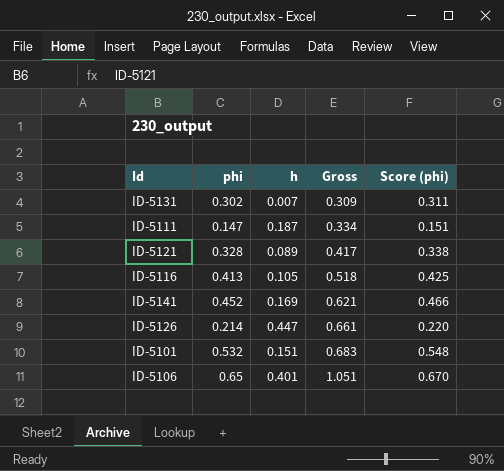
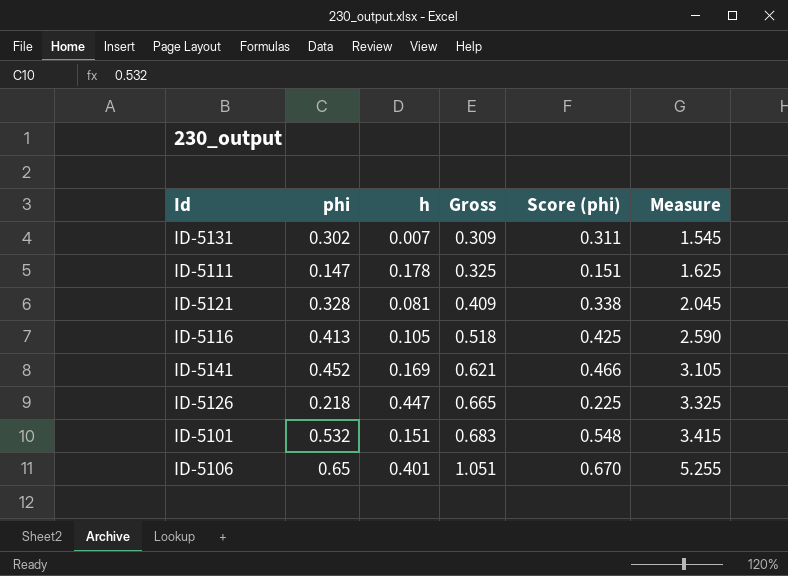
column Measure | formula: none -> [Gross] * 5
ID-5111 | h: 0.187 -> 0.178
ID-5111 | Gross: 0.334 -> 0.325
ID-5121 | h: 0.089 -> 0.081
ID-5121 | Gross: 0.417 -> 0.409
ID-5126 | phi: 0.214 -> 0.218
ID-5126 | Gross: 0.661 -> 0.665
ID-5126 | Score (phi): 0.220 -> 0.225

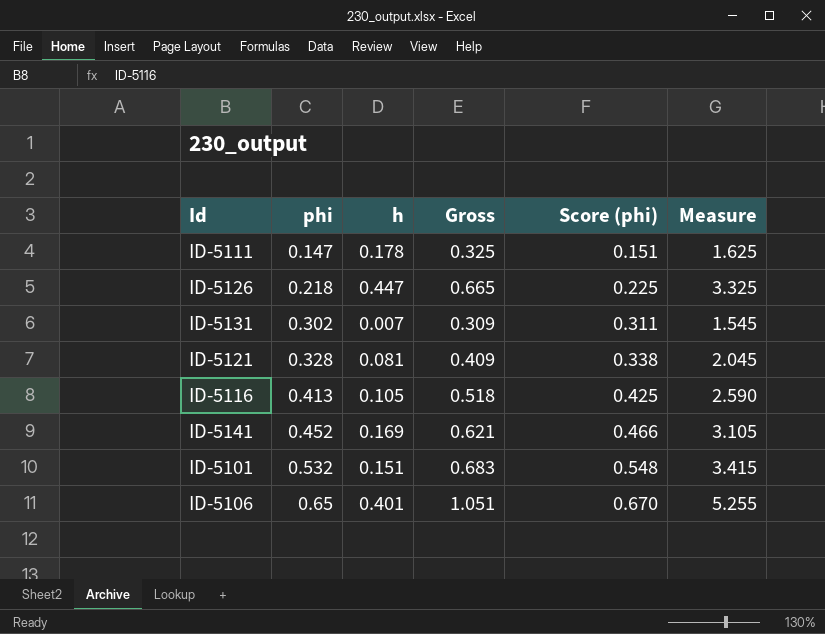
row order: Gross ascending -> phi ascending

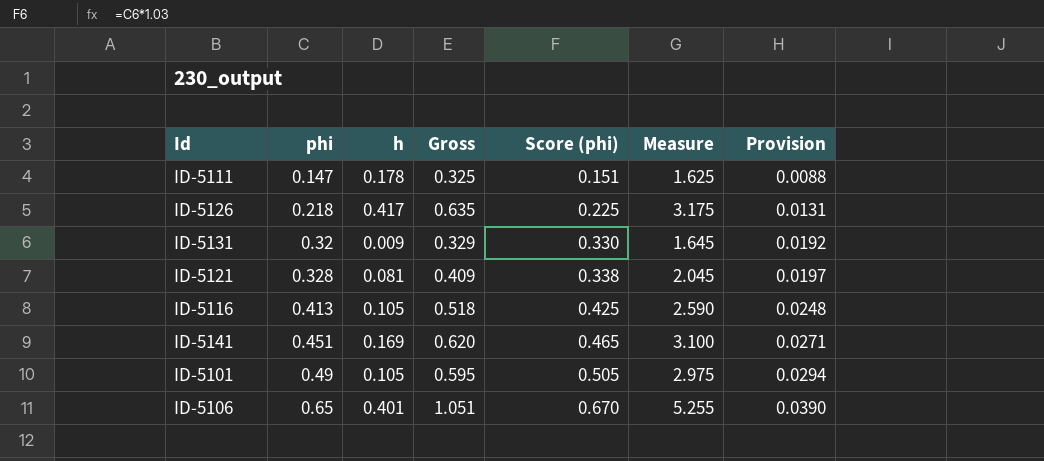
column Provision | formula: none -> [phi] * 0.06
ID-5126 | h: 0.447 -> 0.417
ID-5126 | Gross: 0.665 -> 0.635
ID-5126 | Measure: 3.325 -> 3.175
ID-5131 | phi: 0.302 -> 0.32
ID-5131 | h: 0.007 -> 0.009
ID-5131 | Gross: 0.309 -> 0.329
ID-5131 | Score (phi): 0.311 -> 0.330
ID-5131 | Measure: 1.545 -> 1.645
ID-5141 | phi: 0.452 -> 0.451
ID-5141 | Gross: 0.621 -> 0.620
ID-5141 | Score (phi): 0.466 -> 0.465
ID-5141 | Measure: 3.105 -> 3.100
ID-5101 | phi: 0.532 -> 0.49
ID-5101 | h: 0.151 -> 0.105
ID-5101 | Gross: 0.683 -> 0.595
ID-5101 | Score (phi): 0.548 -> 0.505
ID-5101 | Measure: 3.415 -> 2.975

